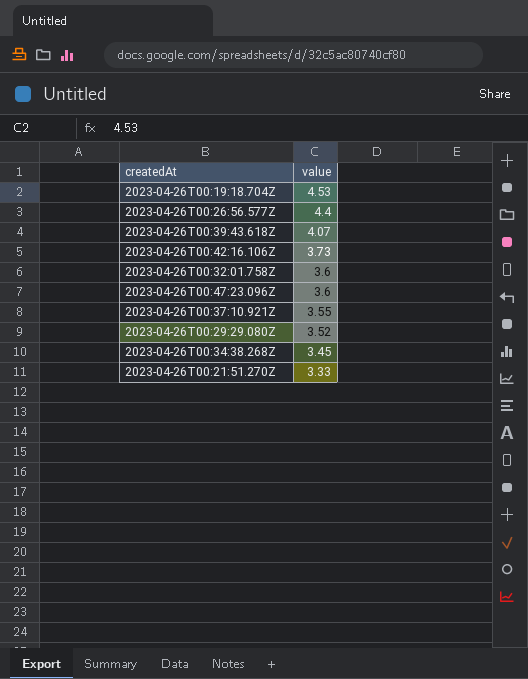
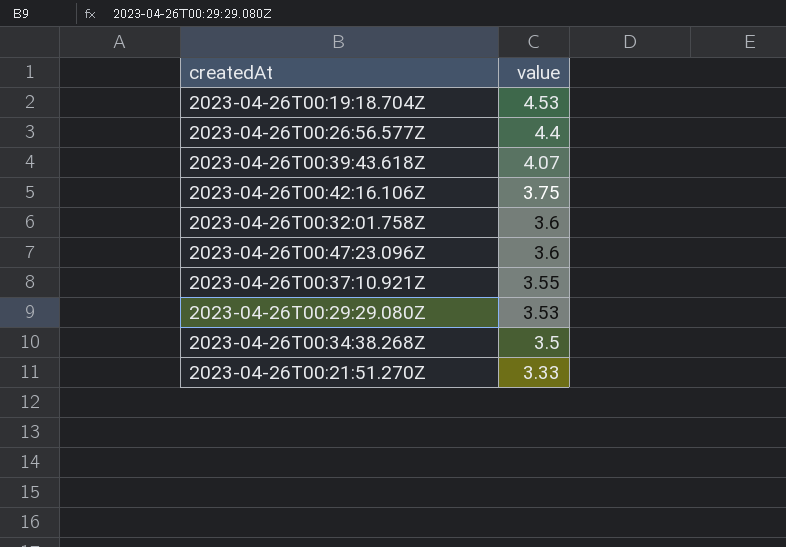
2023-04-26T00:42:16.106Z | value: 3.73 -> 3.75
2023-04-26T00:29:29.080Z | value: 3.52 -> 3.53
2023-04-26T00:34:38.268Z | value: 3.45 -> 3.5

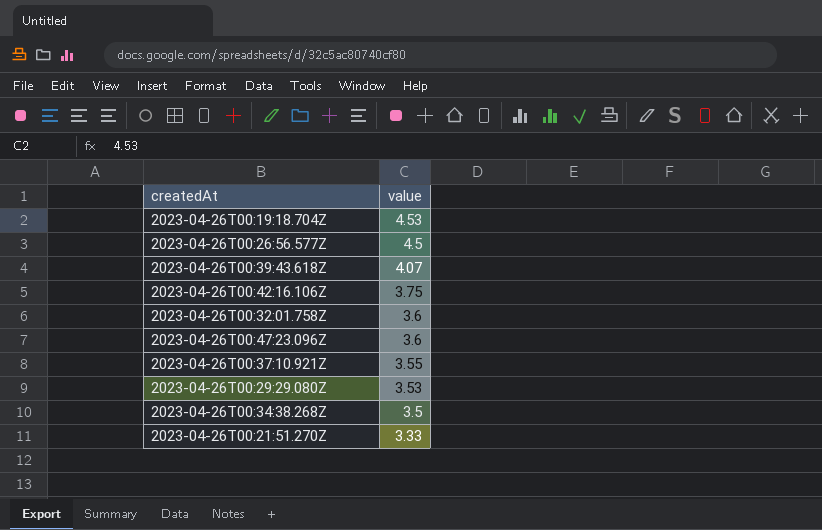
2023-04-26T00:26:56.577Z | value: 4.4 -> 4.5

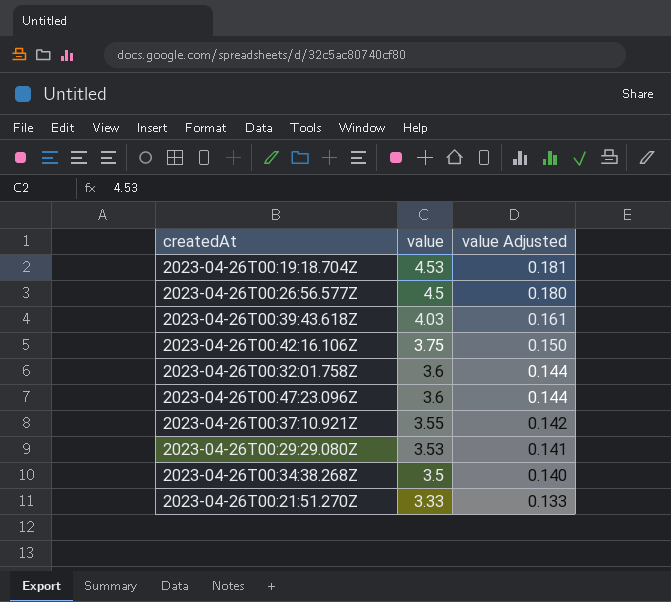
column value Adjusted | formula: none -> [value] * 0.04
2023-04-26T00:39:43.618Z | value: 4.07 -> 4.03

